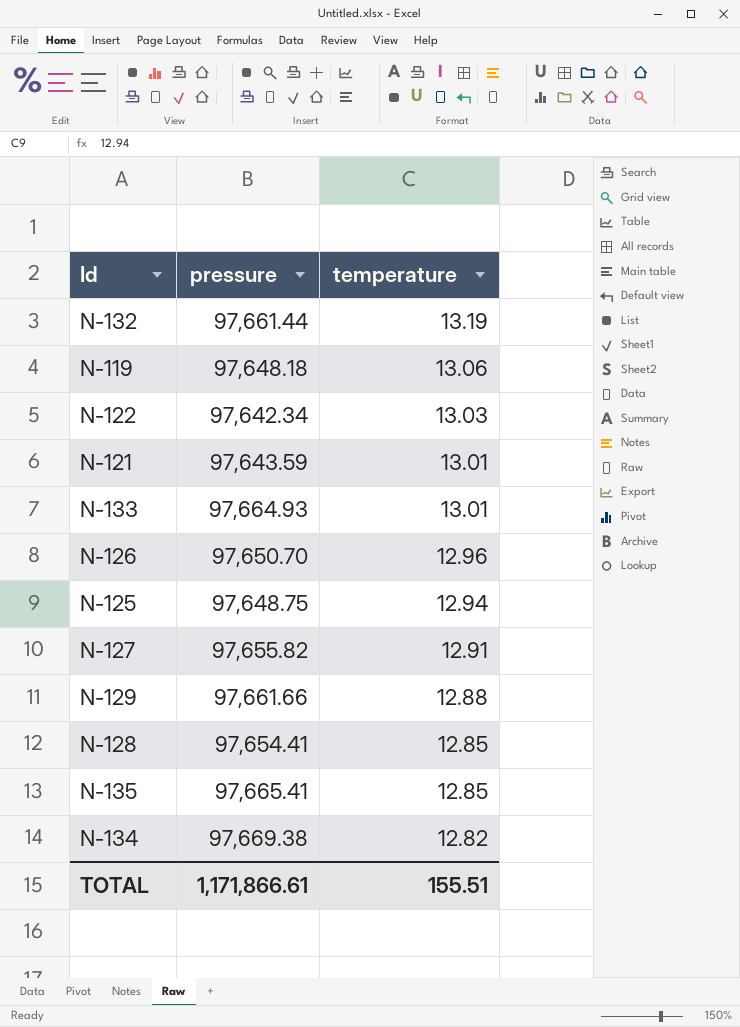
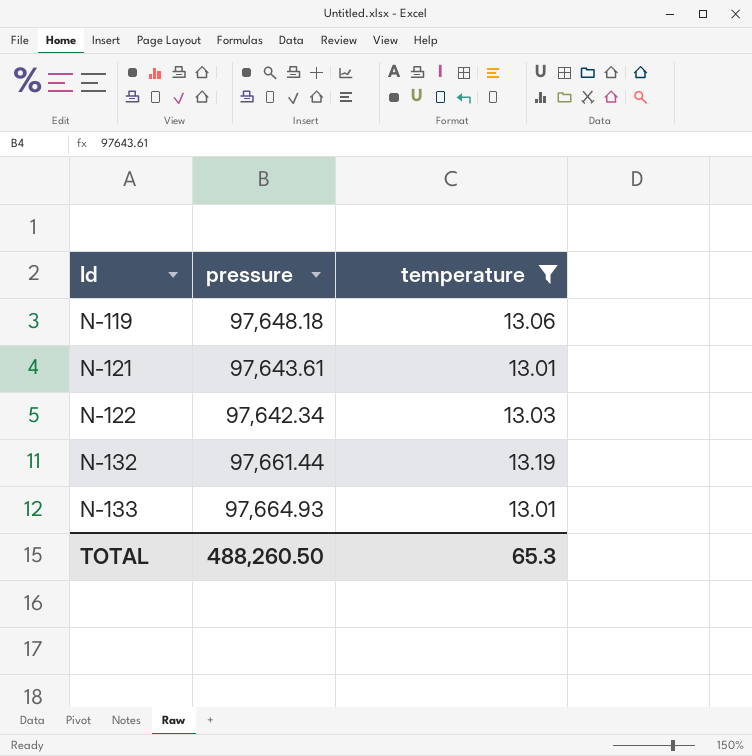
filter: none -> temperature >= 13.01
row order: temperature descending -> Id ascending
N-121 | pressure: 97,643.59 -> 97,643.61
TOTAL | pressure: 1,171,866.61 -> 488,260.50
TOTAL | temperature: 155.51 -> 65.3

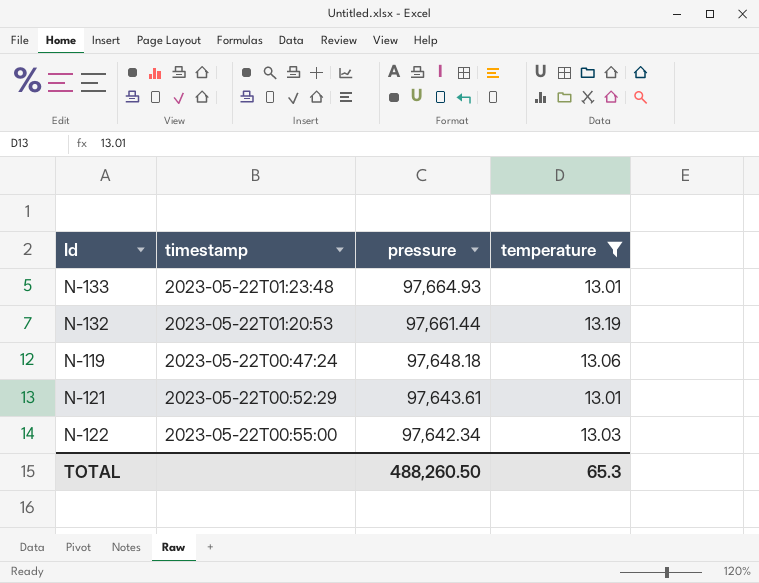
row order: Id ascending -> pressure descending
column timestamp | position: none -> 2

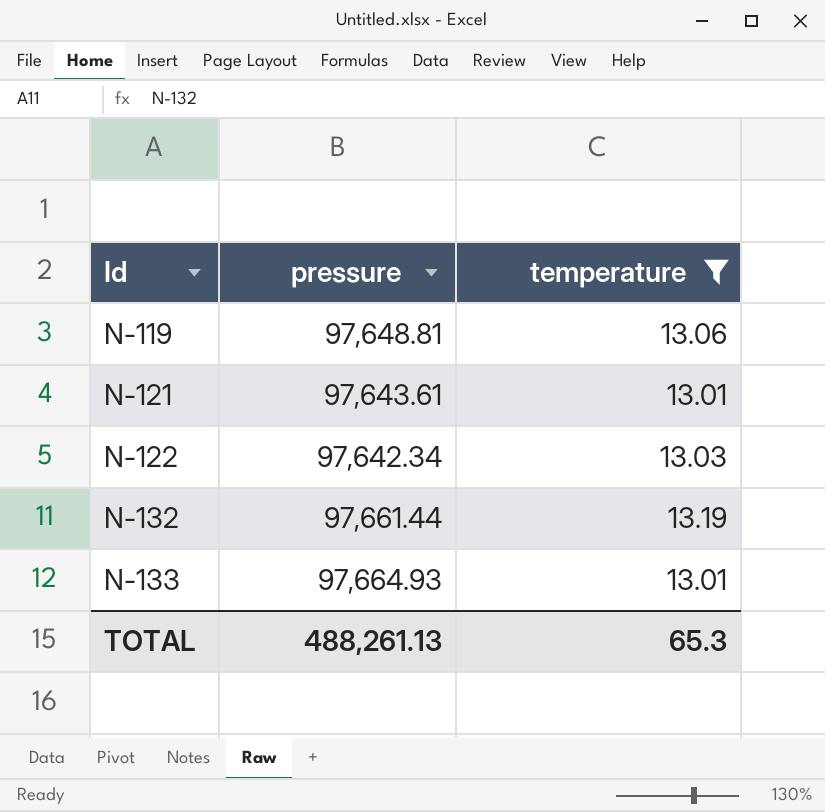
row order: pressure descending -> Id ascending
column timestamp | position: 2 -> none
N-119 | pressure: 97,648.18 -> 97,648.81
TOTAL | pressure: 488,260.50 -> 488,261.13

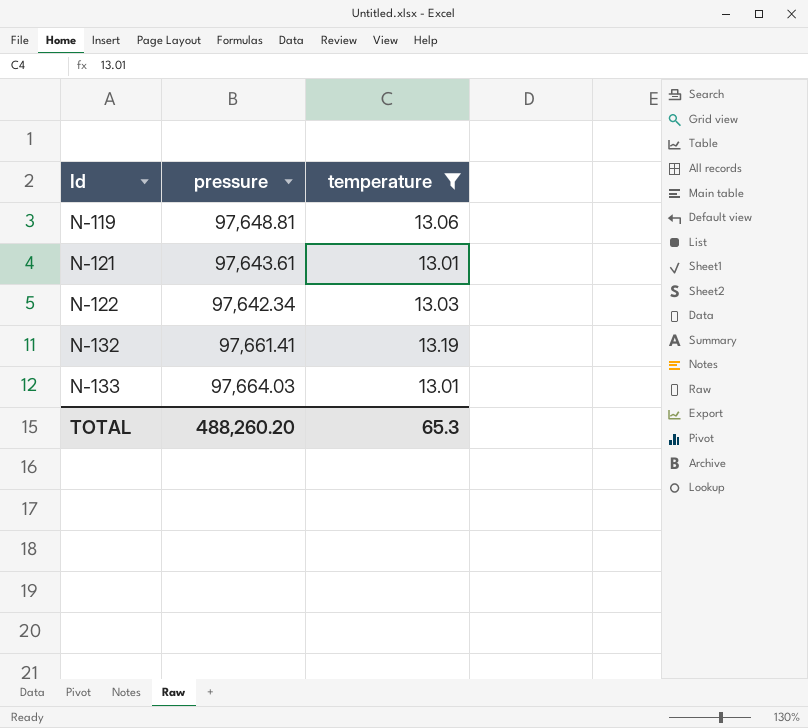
N-132 | pressure: 97,661.44 -> 97,661.41
N-133 | pressure: 97,664.93 -> 97,664.03
TOTAL | pressure: 488,261.13 -> 488,260.20

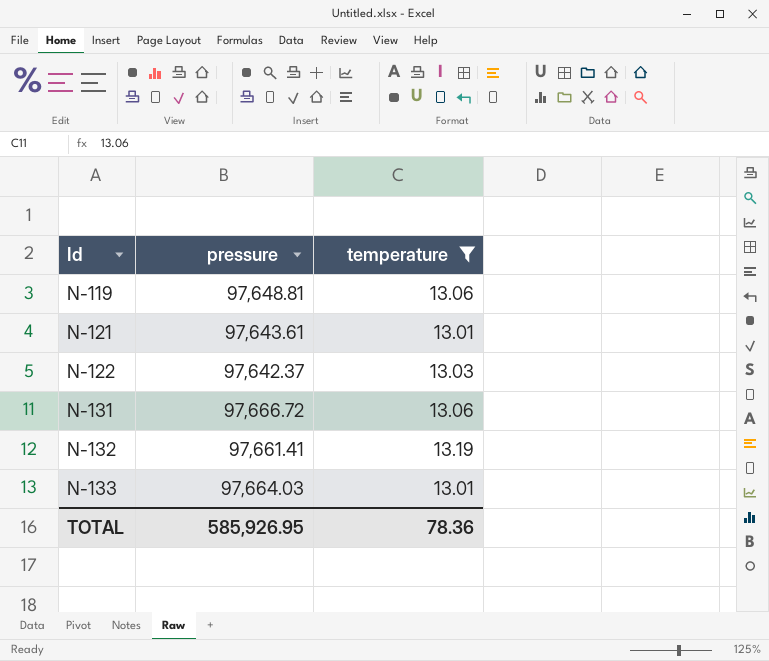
N-122 | pressure: 97,642.34 -> 97,642.37
row N-131: none -> 97,666.72 | 13.06
TOTAL | pressure: 488,260.20 -> 585,926.95
TOTAL | temperature: 65.3 -> 78.36

